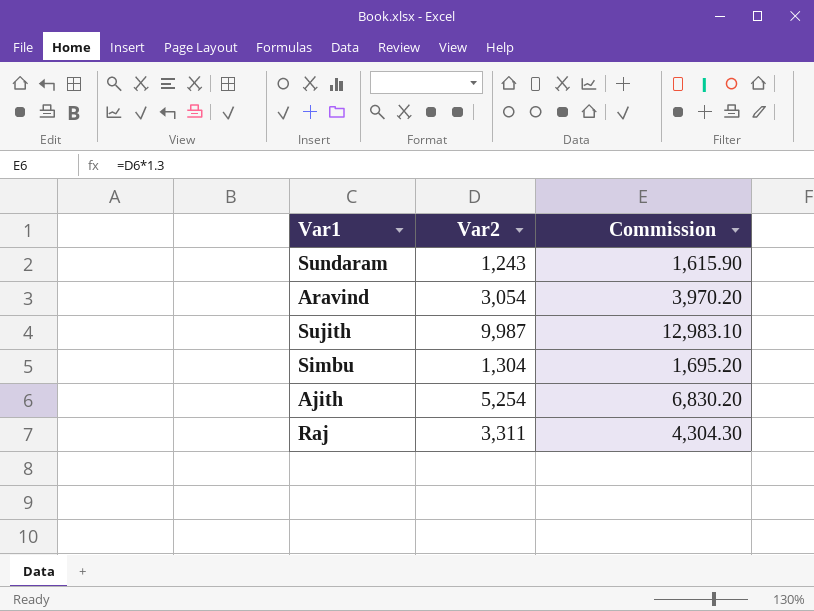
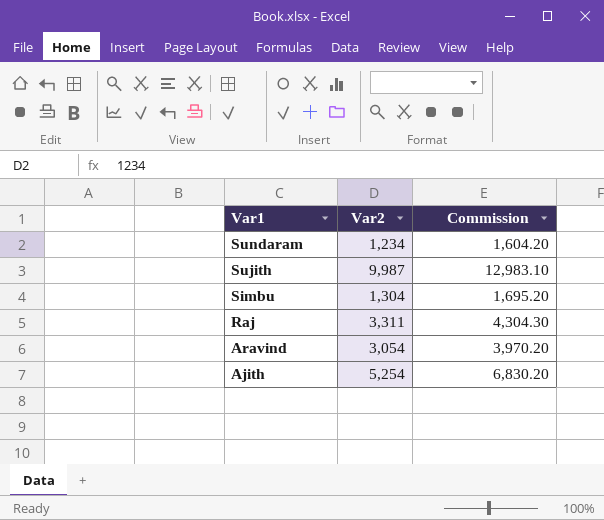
row order: none -> Var1 descending
Sundaram | Var2: 1,243 -> 1,234
Sundaram | Commission: 1,615.90 -> 1,604.20

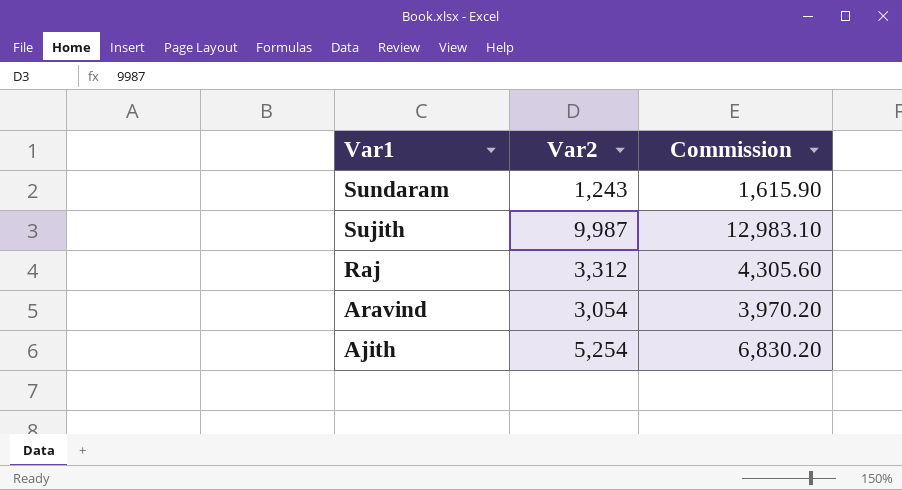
row Simbu: 1,304 | 1,695.20 -> none
Sundaram | Var2: 1,234 -> 1,243
Sundaram | Commission: 1,604.20 -> 1,615.90
Raj | Var2: 3,311 -> 3,312
Raj | Commission: 4,304.30 -> 4,305.60

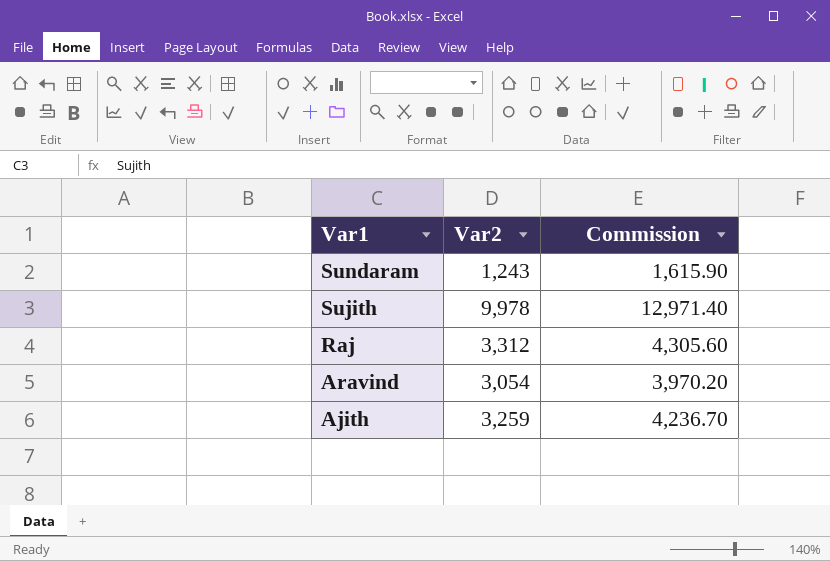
Sujith | Var2: 9,987 -> 9,978
Sujith | Commission: 12,983.10 -> 12,971.40
Ajith | Var2: 5,254 -> 3,259
Ajith | Commission: 6,830.20 -> 4,236.70

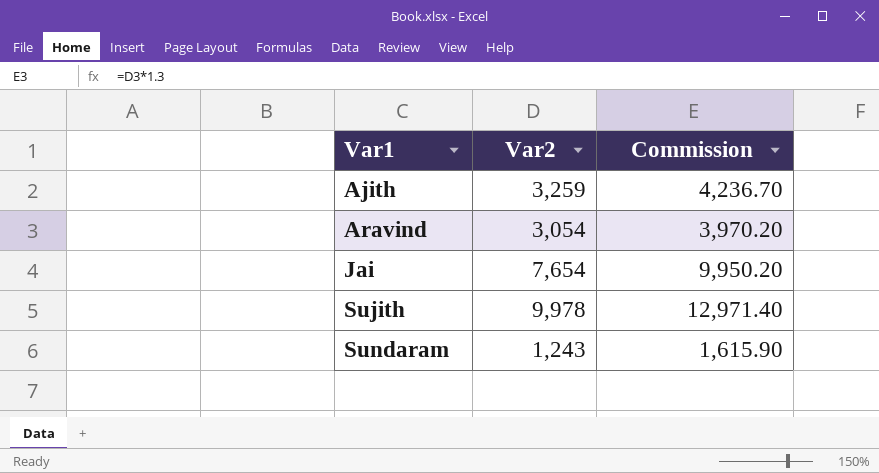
row order: Var1 descending -> Var1 ascending
row Raj: 3,312 | 4,305.60 -> none
row Jai: none -> 7,654 | 9,950.20

